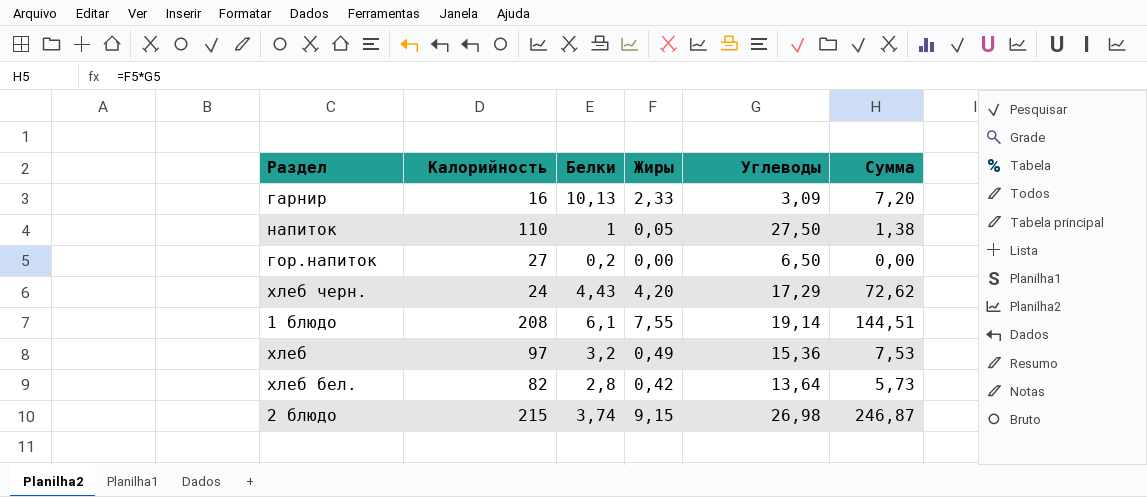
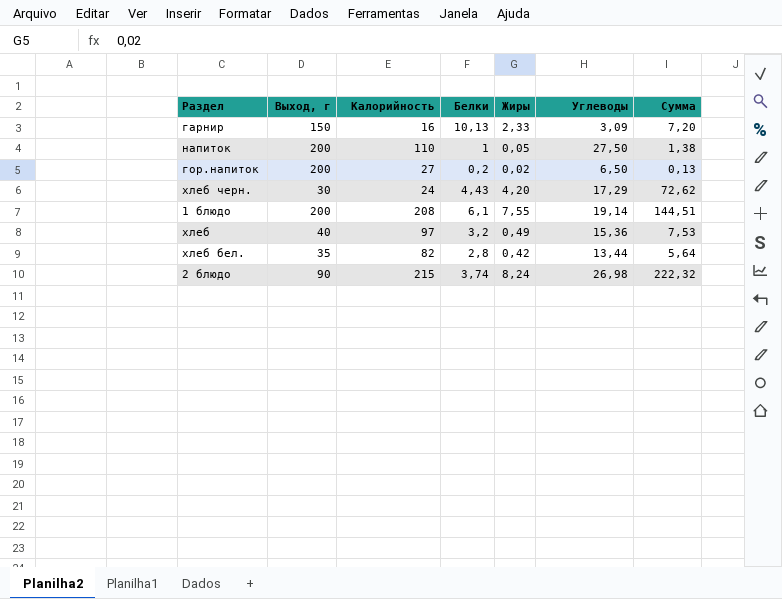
column Выход, г | position: none -> 2
гор.напиток | Жиры: 0,00 -> 0,02
гор.напиток | Сумма: 0,00 -> 0,13
хлеб бел. | Углеводы: 13,64 -> 13,44
хлеб бел. | Сумма: 5,73 -> 5,64
2 блюдо | Жиры: 9,15 -> 8,24
2 блюдо | Сумма: 246,87 -> 222,32

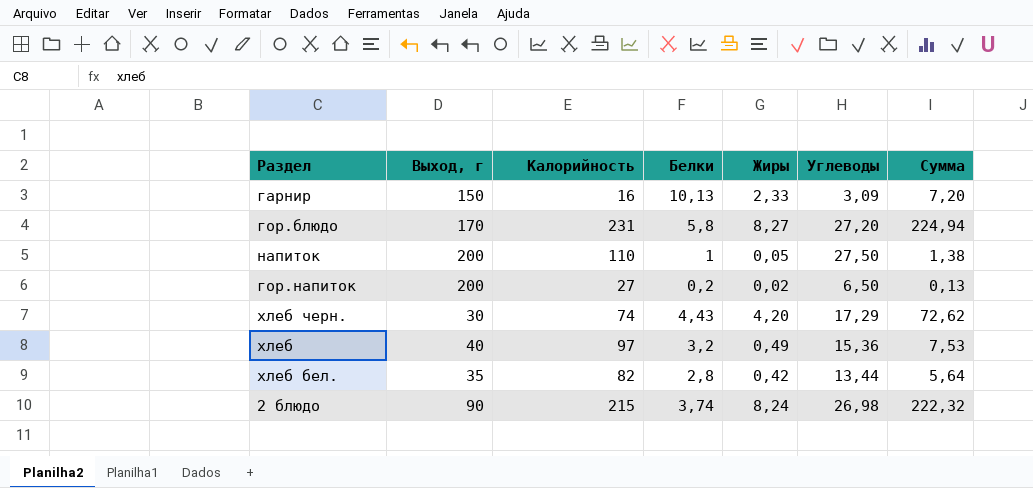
row 1 блюдо: 200 | 208 | 6,1 | 7,55 | 19,14 | 144,51 -> none
row гор.блюдо: none -> 170 | 231 | 5,8 | 8,27 | 27,20 | 224,94
хлеб черн. | Калорийность: 24 -> 74

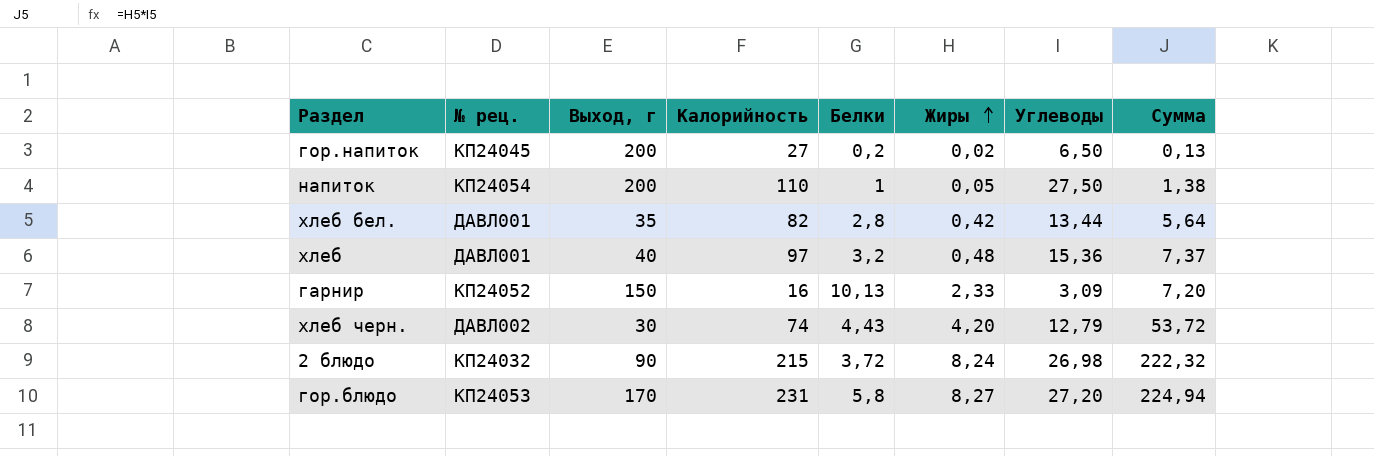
row order: none -> Жиры ascending
column № рец. | position: none -> 2
хлеб | Жиры: 0,49 -> 0,48
хлеб | Сумма: 7,53 -> 7,37
хлеб черн. | Углеводы: 17,29 -> 12,79
хлеб черн. | Сумма: 72,62 -> 53,72
2 блюдо | Белки: 3,74 -> 3,72

